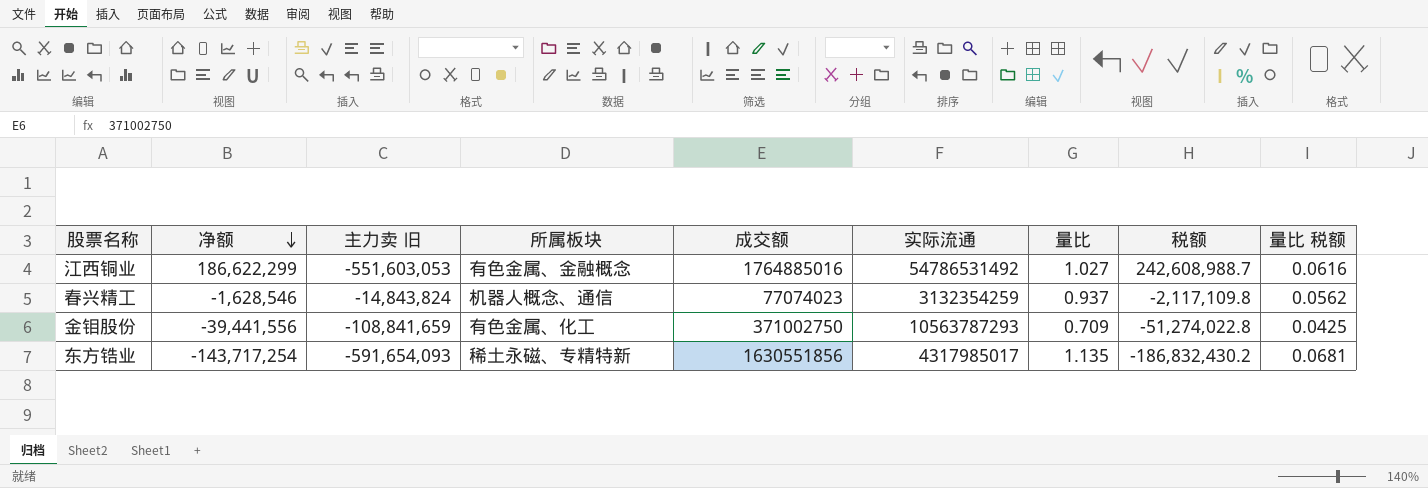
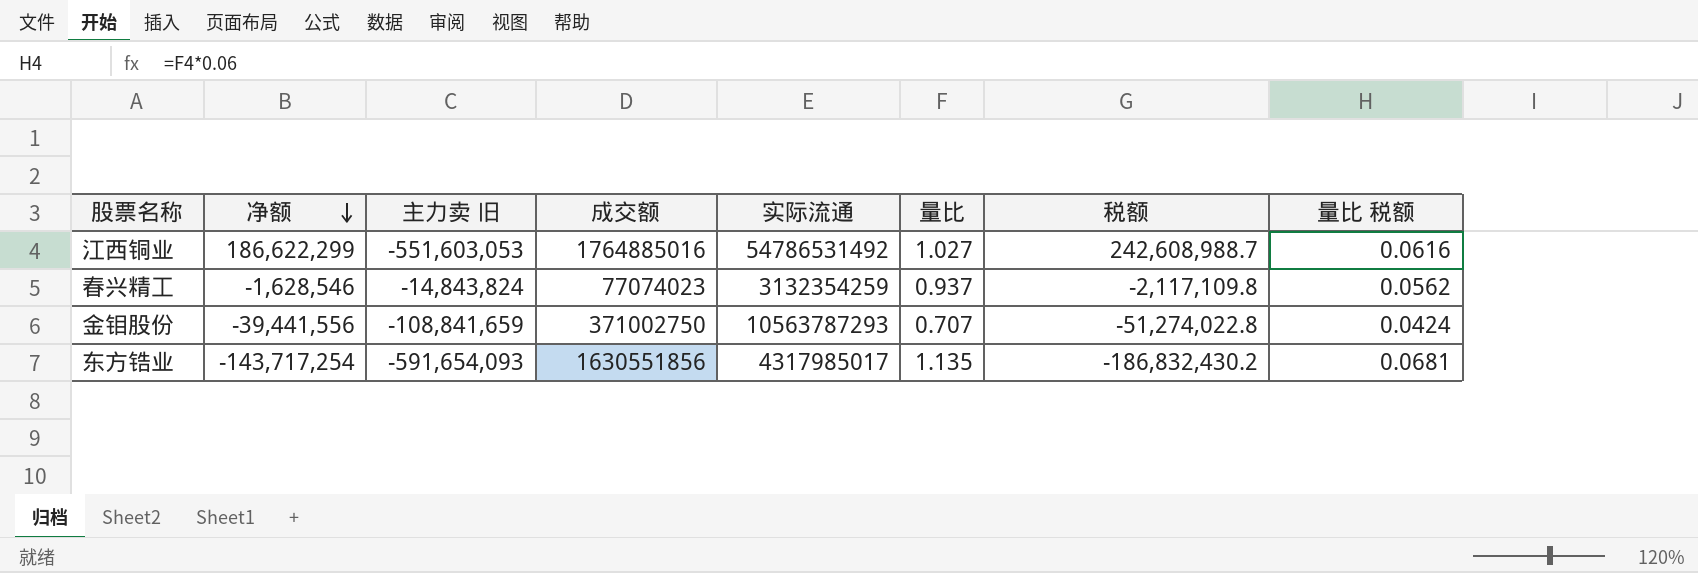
column 所属板块 | position: 4 -> none
金钼股份 | 量比: 0.709 -> 0.707
金钼股份 | 量比 税额: 0.0425 -> 0.0424

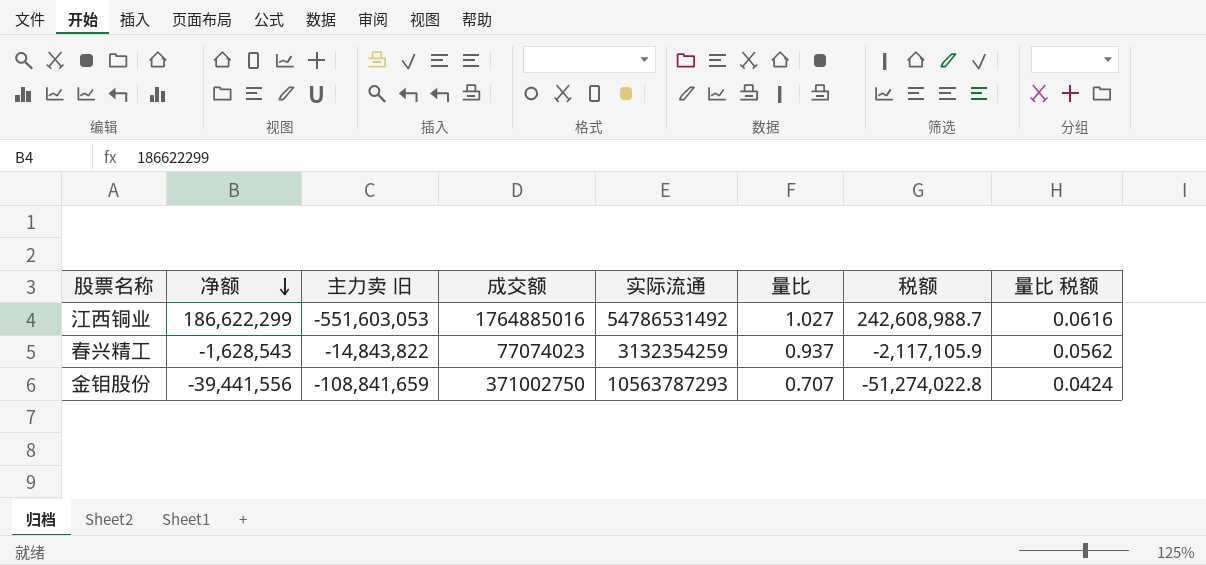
row 东方锆业: -143,717,254 | -591,654,093 | 1630551856 | 4317985017 | 1.135 | -186,832,430.2 | 0.0681 -> none
春兴精工 | 净额: -1,628,546 -> -1,628,543
春兴精工 | 主力卖 旧: -14,843,824 -> -14,843,822
春兴精工 | 税额: -2,117,109.8 -> -2,117,105.9

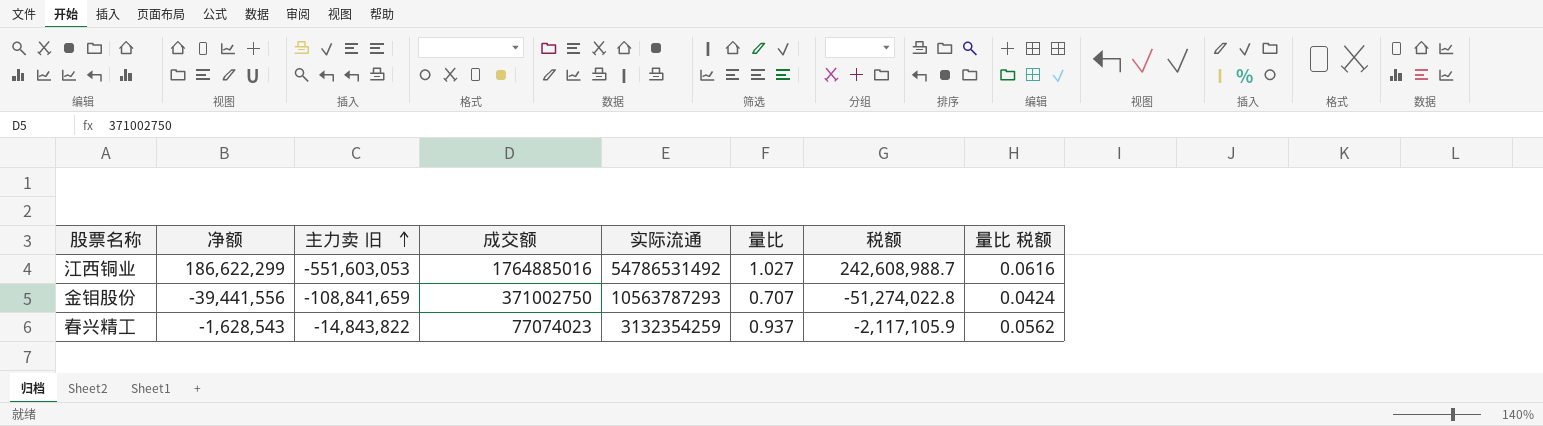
row order: 净额 descending -> 主力卖 旧 ascending

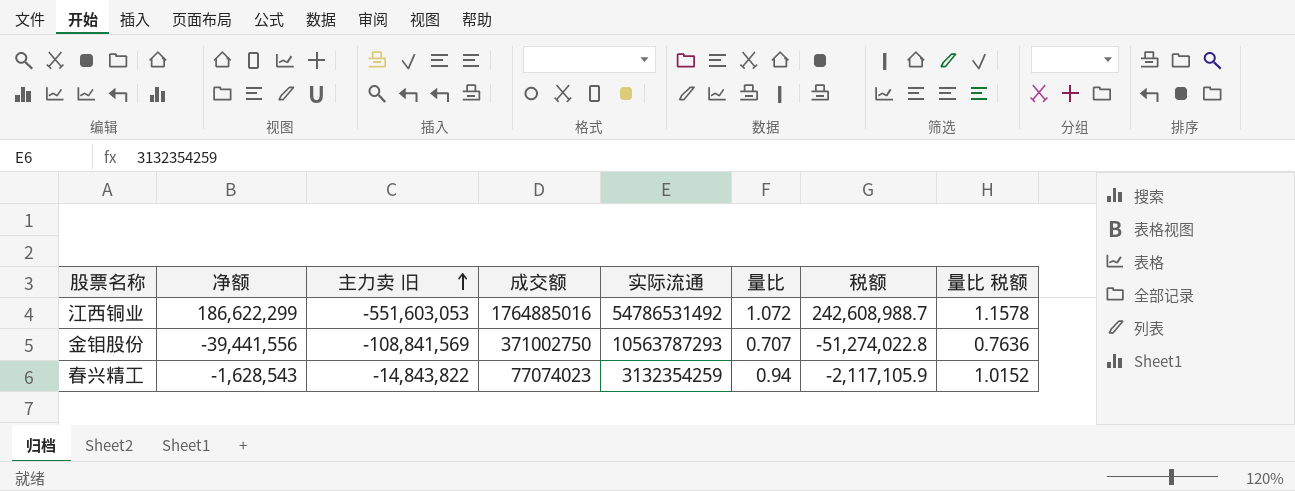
column 量比 税额 | formula: [量比] * 0.06 -> [量比] * 1.08
江西铜业 | 量比: 1.027 -> 1.072
金钼股份 | 主力卖 旧: -108,841,659 -> -108,841,569
春兴精工 | 量比: 0.937 -> 0.94

